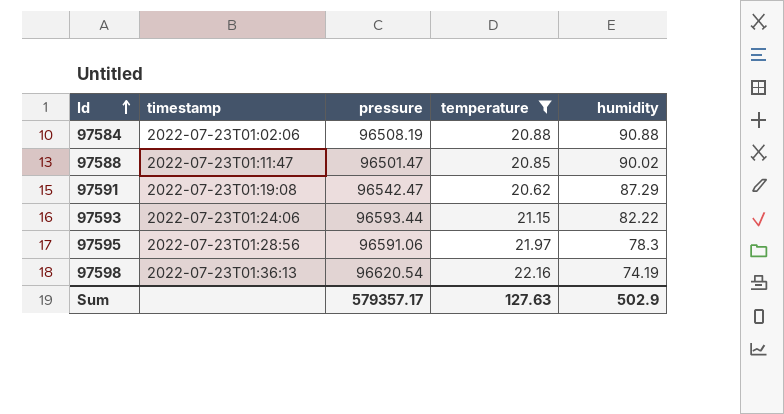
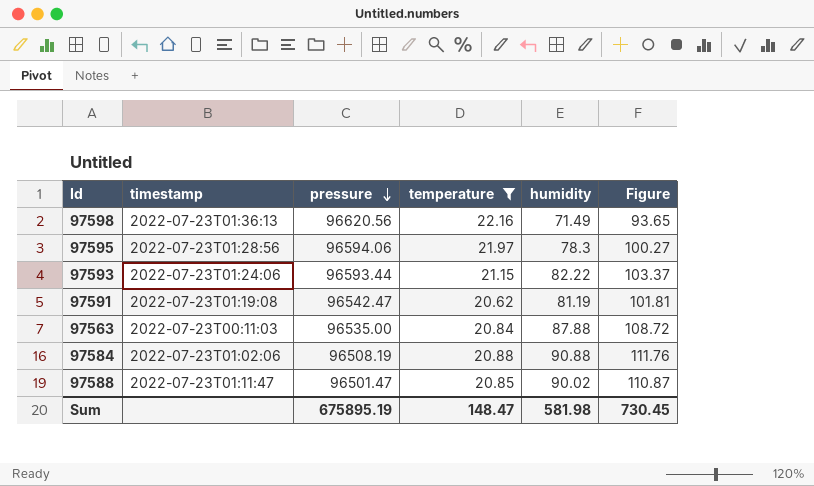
row order: Id ascending -> pressure descending
column Figure | formula: none -> [temperature] + [humidity]
97598 | pressure: 96620.54 -> 96620.56
97598 | humidity: 74.19 -> 71.49
97595 | pressure: 96591.06 -> 96594.06
97591 | humidity: 87.29 -> 81.19
row 97563: none -> 2022-07-23T00:11:03 | 96535.00 | 20.84 | 87.88 | 108.72
Sum | pressure: 579357.17 -> 675895.19
Sum | temperature: 127.63 -> 148.47
Sum | humidity: 502.9 -> 581.98

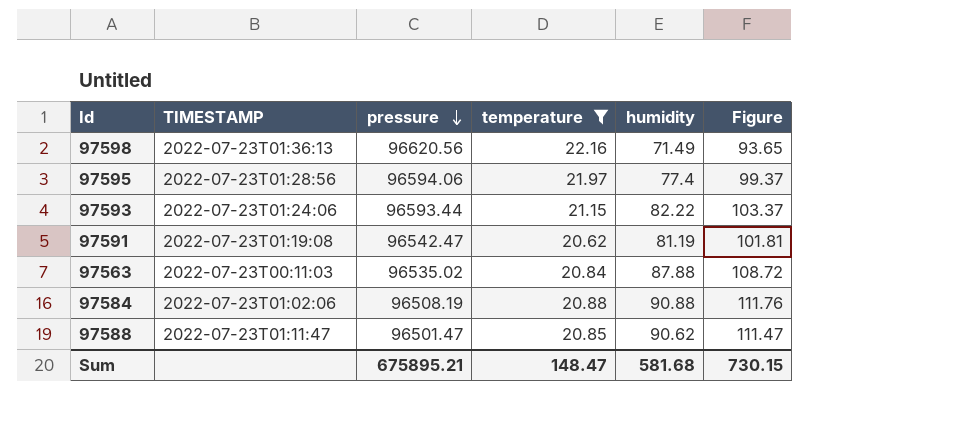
column name: timestamp -> TIMESTAMP
97595 | humidity: 78.3 -> 77.4
97595 | Figure: 100.27 -> 99.37
97563 | pressure: 96535.00 -> 96535.02
97588 | humidity: 90.02 -> 90.62
97588 | Figure: 110.87 -> 111.47
Sum | pressure: 675895.19 -> 675895.21
Sum | humidity: 581.98 -> 581.68
Sum | Figure: 730.45 -> 730.15

